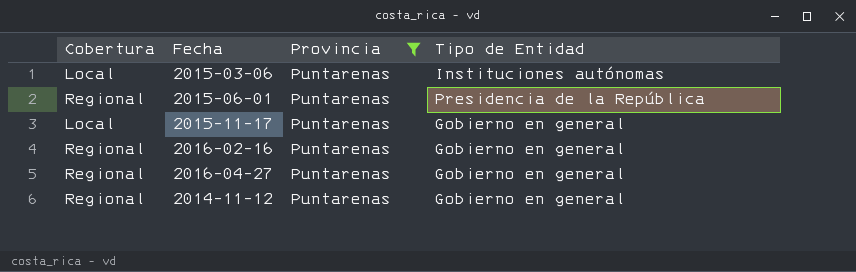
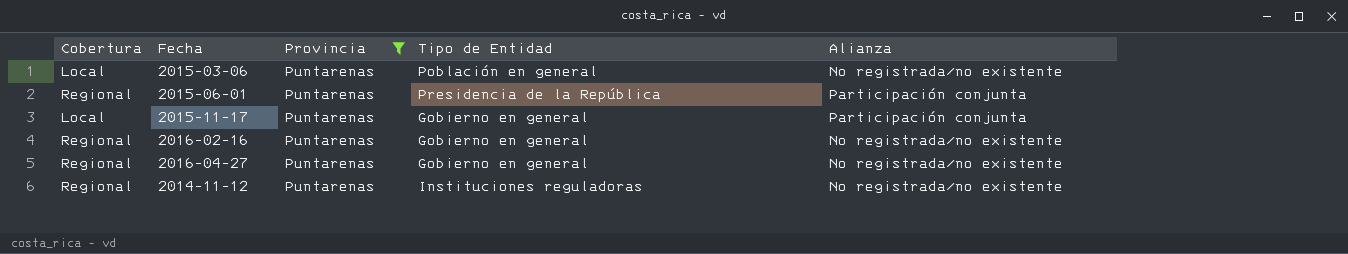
column Alianza | position: none -> 5
2015-03-06 | Tipo de Entidad: Instituciones autónomas -> Población en general
2014-11-12 | Tipo de Entidad: Gobierno en general -> Instituciones reguladoras

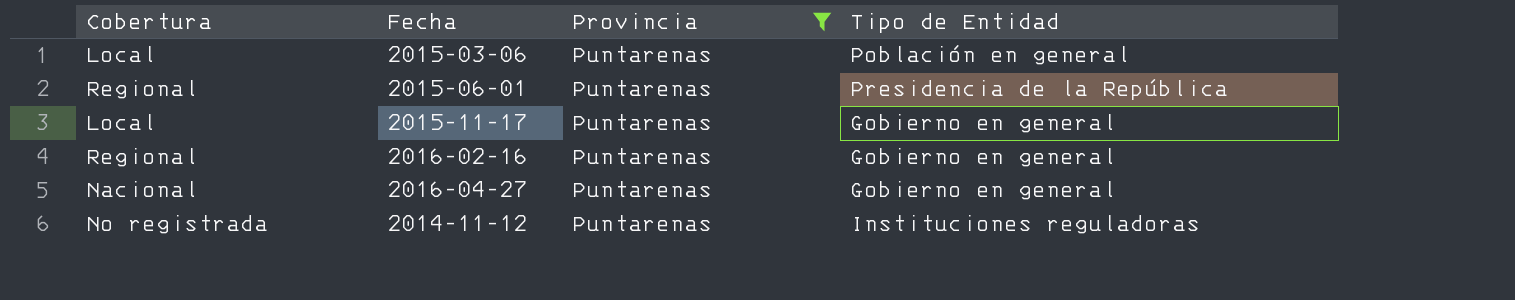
column Alianza | position: 5 -> none
2016-04-27 | Cobertura: Regional -> Nacional
2014-11-12 | Cobertura: Regional -> No registrada

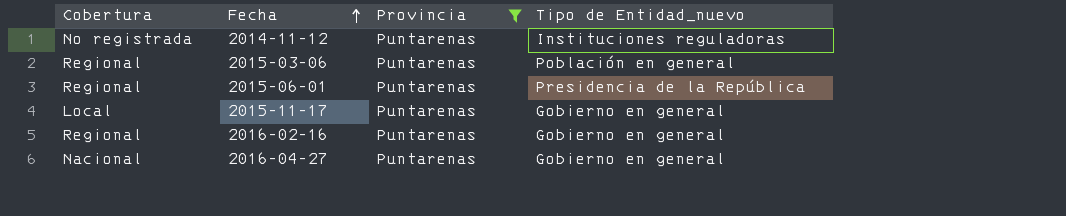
row order: none -> Fecha ascending
column name: Tipo de Entidad -> Tipo de Entidad_nuevo
2015-03-06 | Cobertura: Local -> Regional

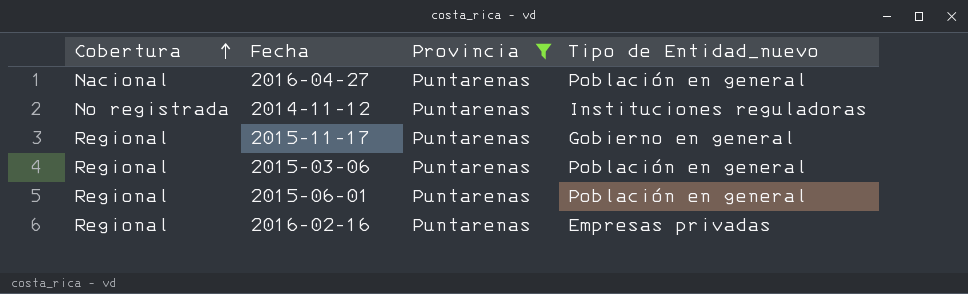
row order: Fecha ascending -> Cobertura ascending
2016-04-27 | Tipo de Entidad_nuevo: Gobierno en general -> Población en general
2015-11-17 | Cobertura: Local -> Regional
2015-06-01 | Tipo de Entidad_nuevo: Presidencia de la República -> Población en general
2016-02-16 | Tipo de Entidad_nuevo: Gobierno en general -> Empresas privadas

